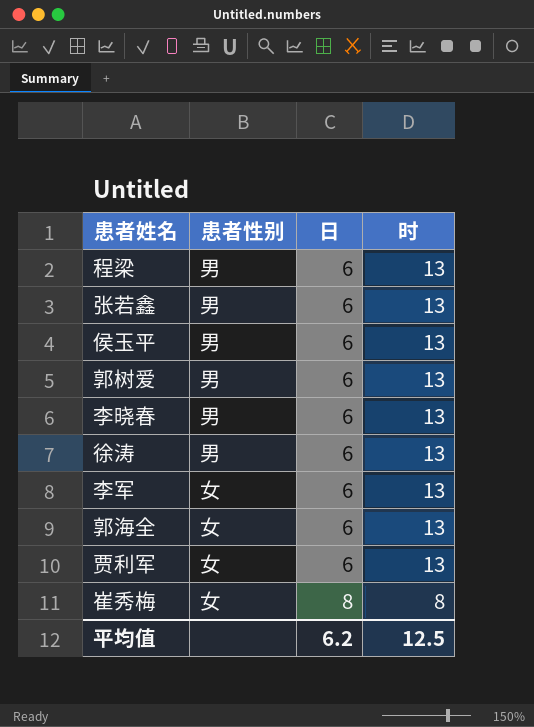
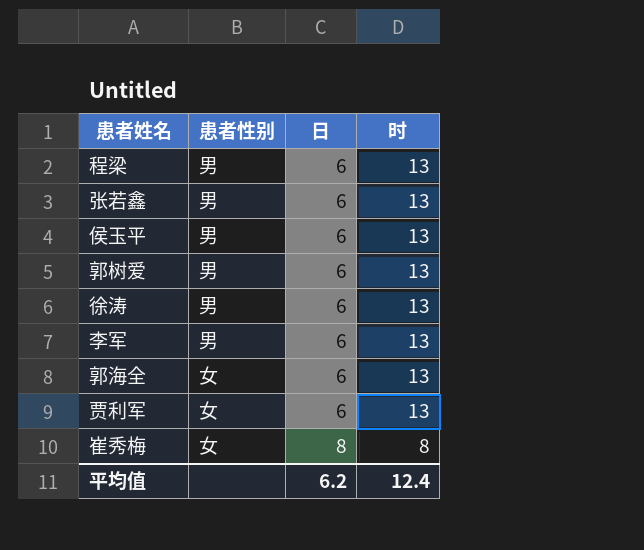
row 李晓春: 男 | 6 | 13 -> none
李军 | 患者性别: 女 -> 男
平均值 | 时: 12.5 -> 12.4

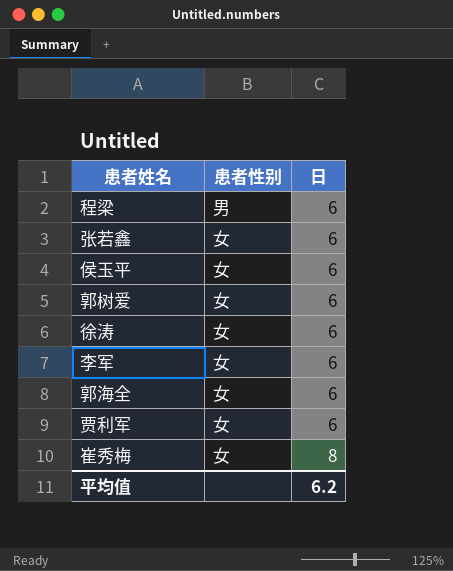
column 时 | position: 4 -> none
张若鑫 | 患者性别: 男 -> 女
侯玉平 | 患者性别: 男 -> 女
郭树爱 | 患者性别: 男 -> 女
徐涛 | 患者性别: 男 -> 女
李军 | 患者性别: 男 -> 女

